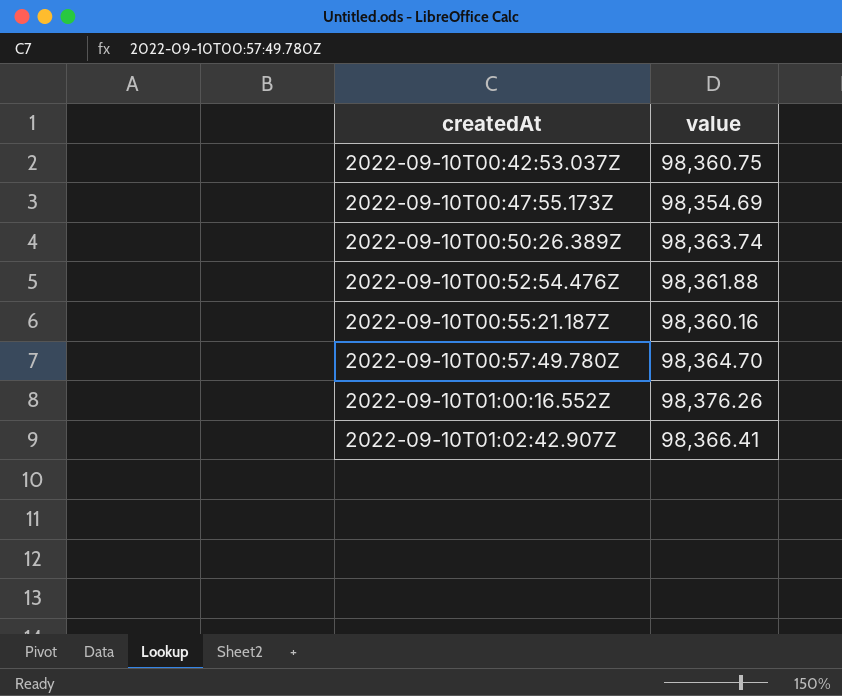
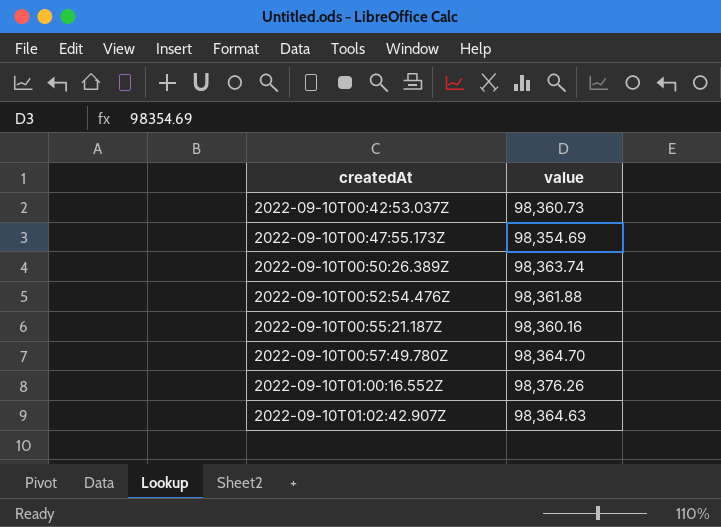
2022-09-10T00:42:53.037Z | value: 98,360.75 -> 98,360.73
2022-09-10T01:02:42.907Z | value: 98,366.41 -> 98,364.63

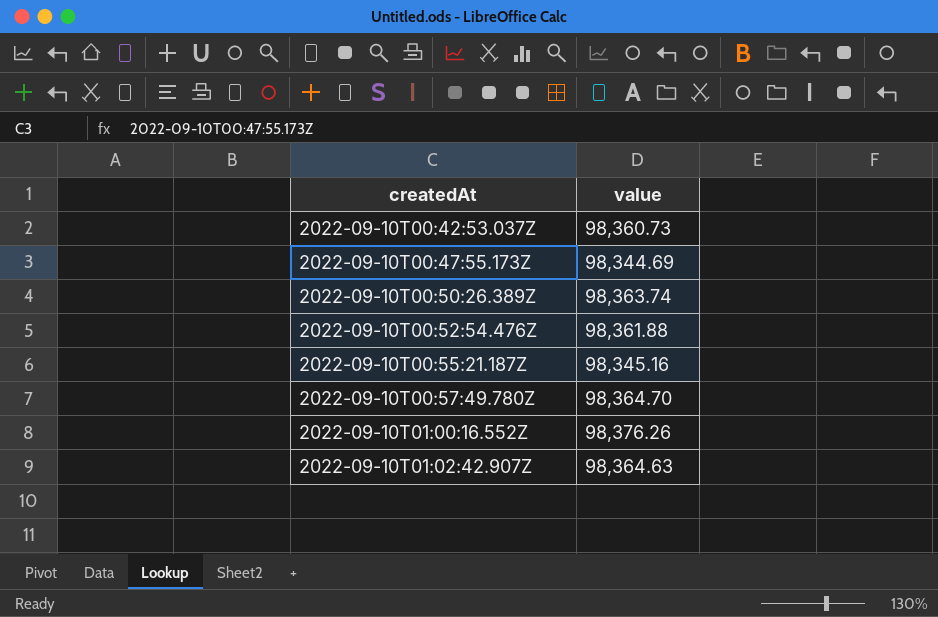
2022-09-10T00:47:55.173Z | value: 98,354.69 -> 98,344.69
2022-09-10T00:55:21.187Z | value: 98,360.16 -> 98,345.16

